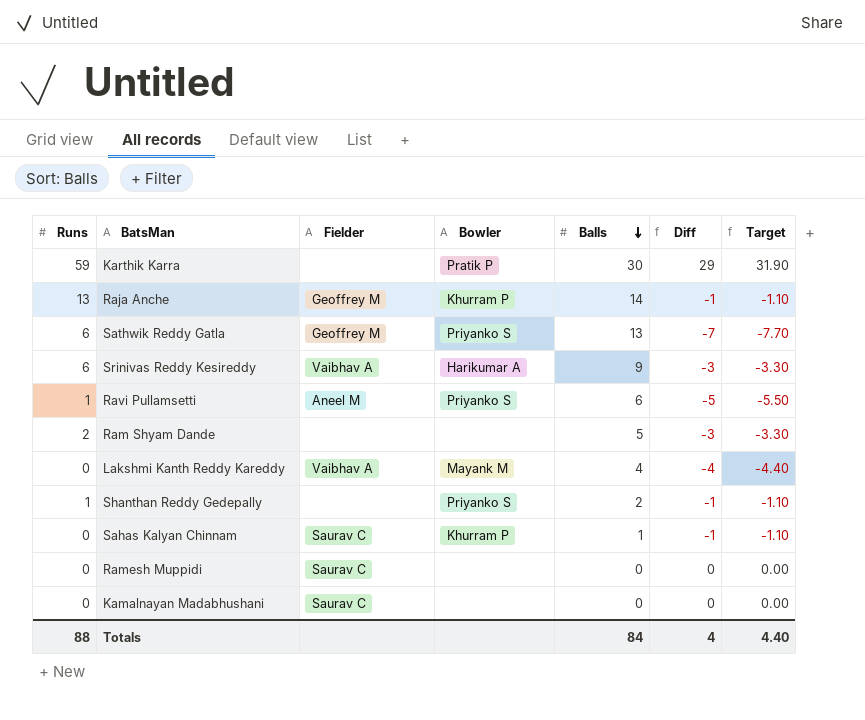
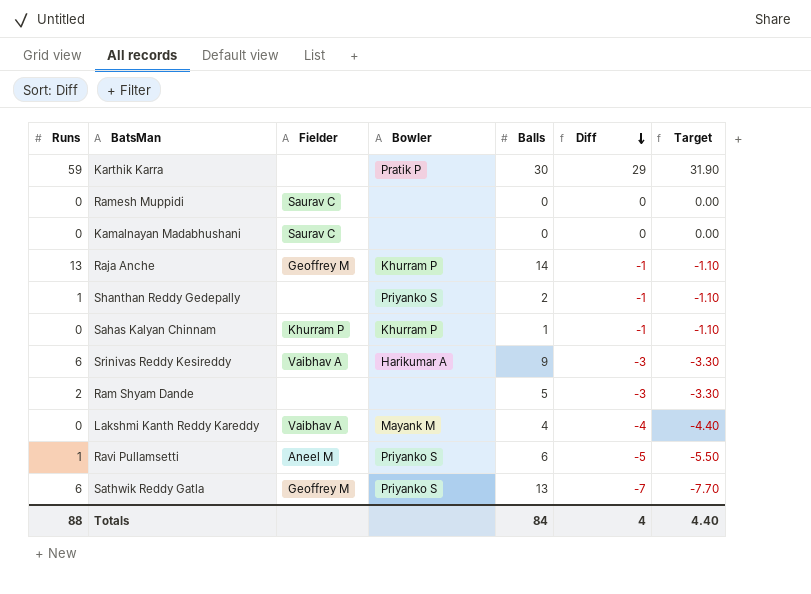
row order: Balls descending -> Diff descending
Sahas Kalyan Chinnam | Fielder: Saurav C -> Khurram P

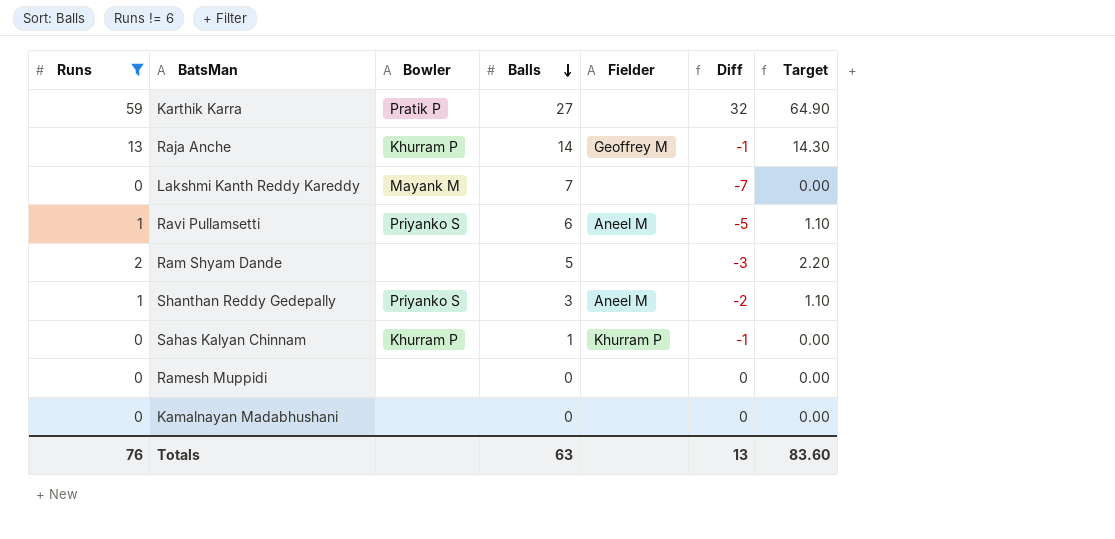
filter: none -> Runs != 6
row order: Diff descending -> Balls descending
column Fielder | position: 3 -> 5
column Target | formula: [Diff] * 1.1 -> [Runs] * 1.1
Karthik Karra | Balls: 30 -> 27
Karthik Karra | Diff: 29 -> 32
Lakshmi Kanth Reddy Kareddy | Balls: 4 -> 7
Lakshmi Kanth Reddy Kareddy | Fielder: Vaibhav A -> none
Lakshmi Kanth Reddy Kareddy | Diff: -4 -> -7
Shanthan Reddy Gedepally | Balls: 2 -> 3
Shanthan Reddy Gedepally | Fielder: none -> Aneel M
Shanthan Reddy Gedepally | Diff: -1 -> -2
Ramesh Muppidi | Fielder: Saurav C -> none
Kamalnayan Madabhushani | Fielder: Saurav C -> none
Totals | Runs: 88 -> 76
Totals | Balls: 84 -> 63
Totals | Diff: 4 -> 13
Totals | Target: 4.40 -> 83.60

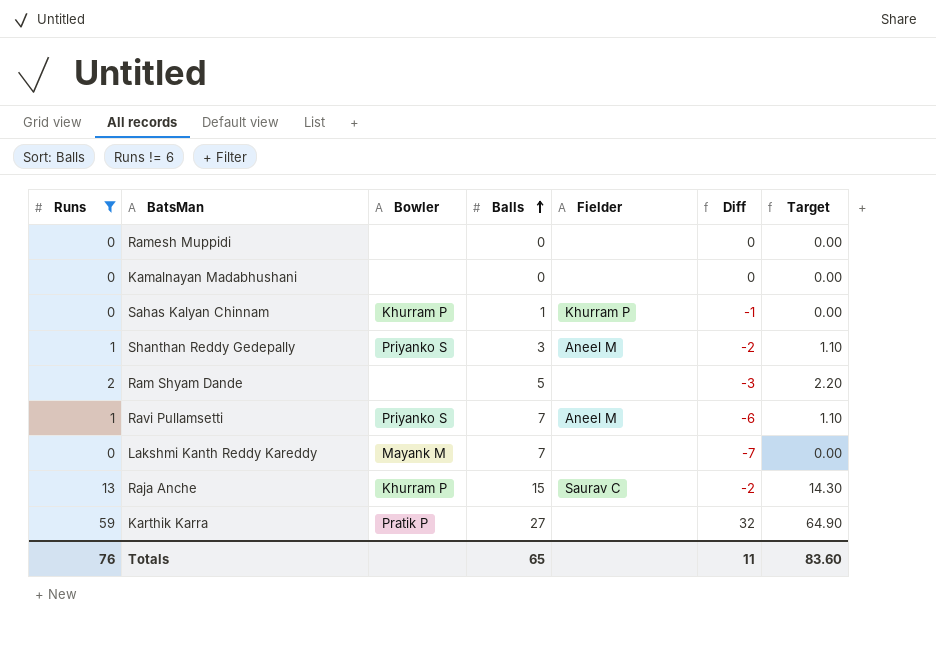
row order: Balls descending -> Balls ascending
Ravi Pullamsetti | Balls: 6 -> 7
Ravi Pullamsetti | Diff: -5 -> -6
Raja Anche | Balls: 14 -> 15
Raja Anche | Fielder: Geoffrey M -> Saurav C
Raja Anche | Diff: -1 -> -2
Totals | Balls: 63 -> 65
Totals | Diff: 13 -> 11

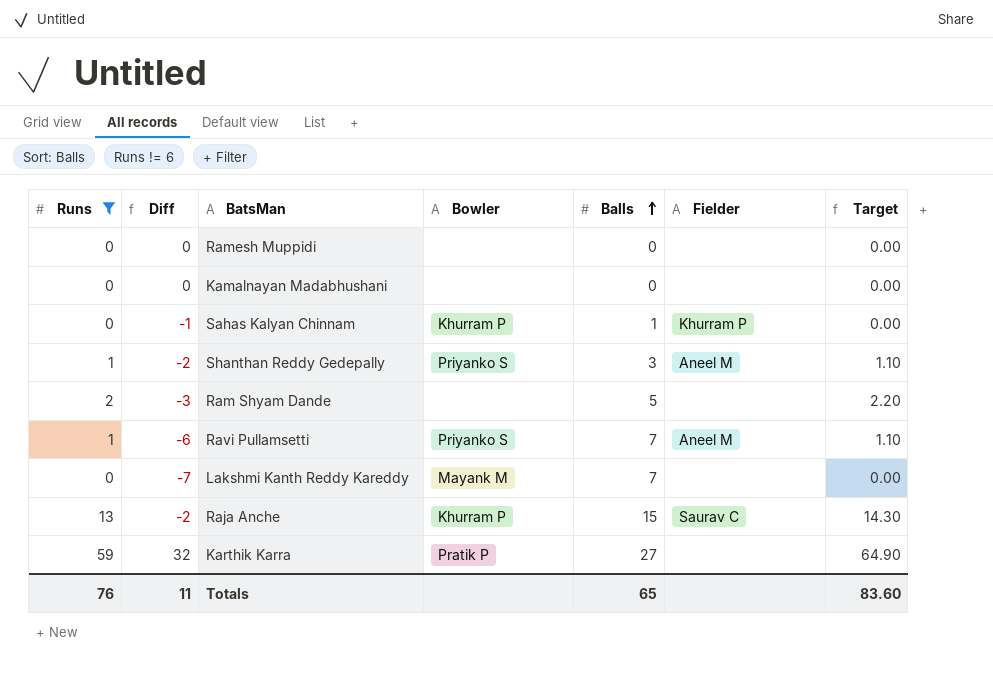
column Diff | position: 6 -> 2

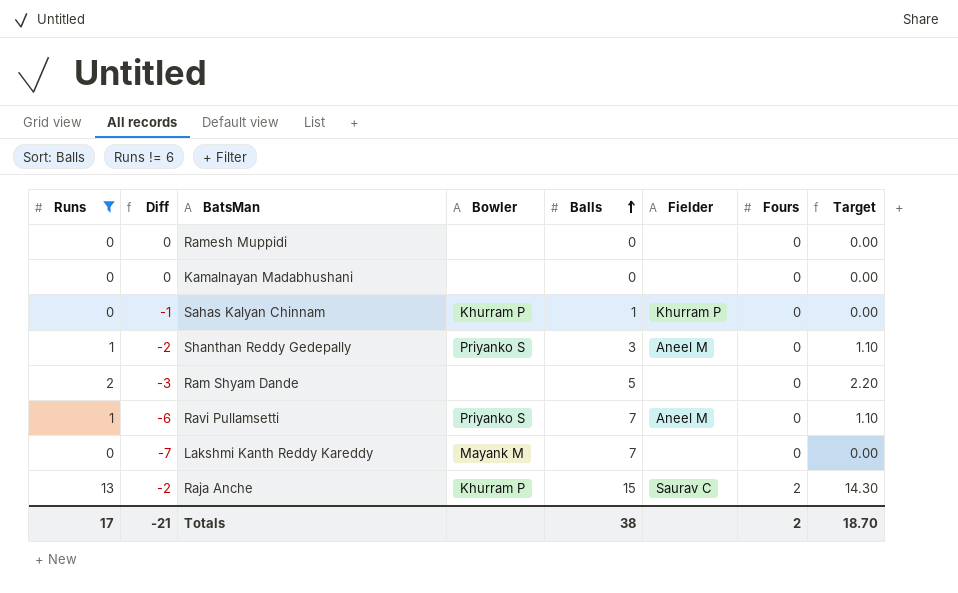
column Fours | position: none -> 7
row Karthik Karra: 59 | 32 | Pratik P | 27 | none | 64.90 -> none
Totals | Runs: 76 -> 17
Totals | Diff: 11 -> -21
Totals | Balls: 65 -> 38
Totals | Target: 83.60 -> 18.70

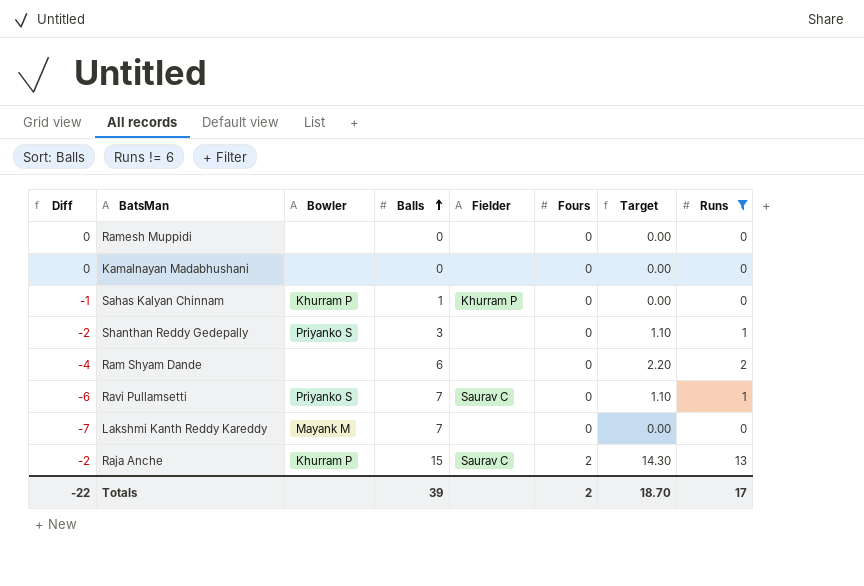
column Runs | position: 1 -> 8
Shanthan Reddy Gedepally | Fielder: Aneel M -> none
Ram Shyam Dande | Diff: -3 -> -4
Ram Shyam Dande | Balls: 5 -> 6
Ravi Pullamsetti | Fielder: Aneel M -> Saurav C
Totals | Diff: -21 -> -22
Totals | Balls: 38 -> 39

